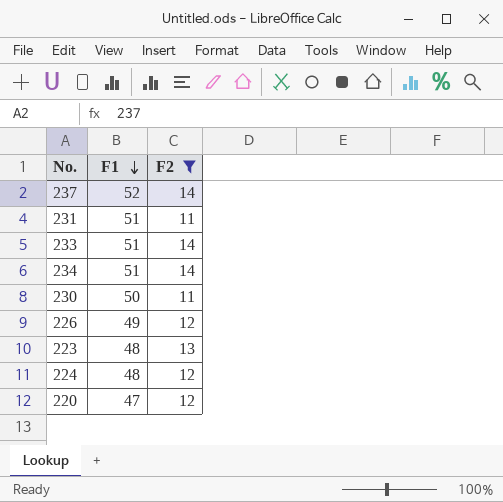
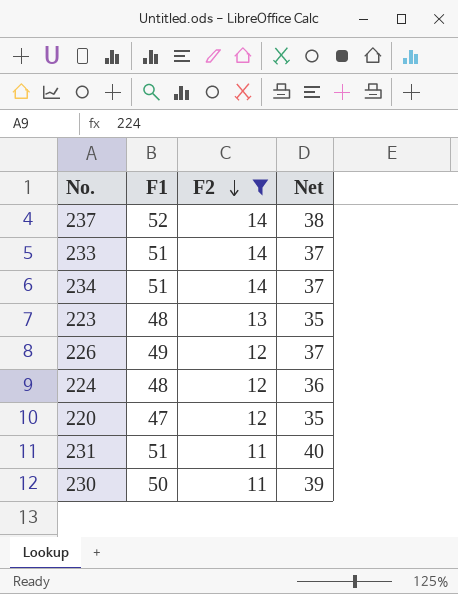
row order: F1 descending -> F2 descending
column Net | formula: none -> [F1] - [F2]

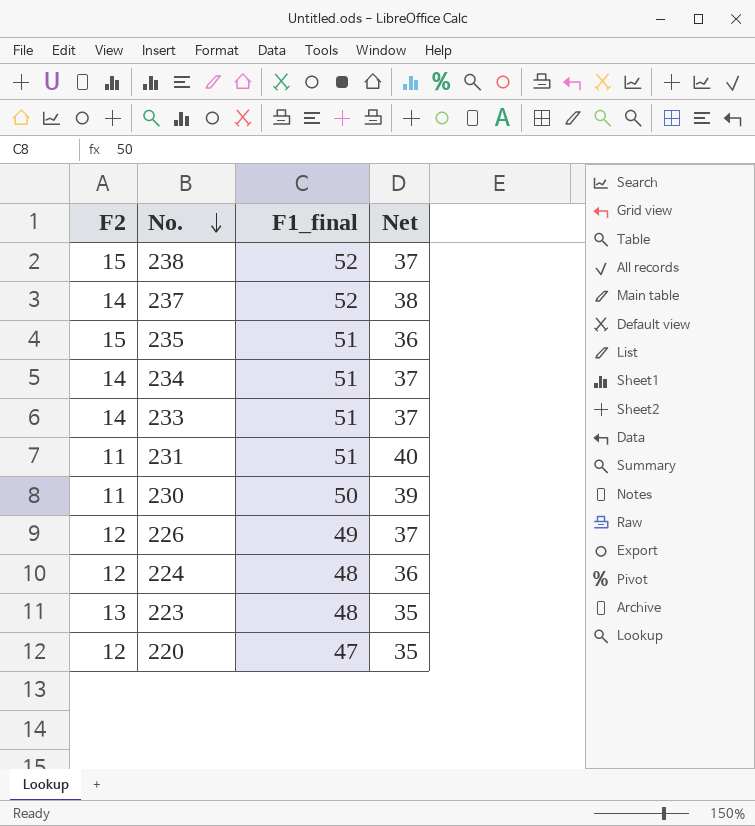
filter: F2 != 15 -> none
row order: F2 descending -> No. descending
column F2 | position: 3 -> 1
column name: F1 -> F1_final

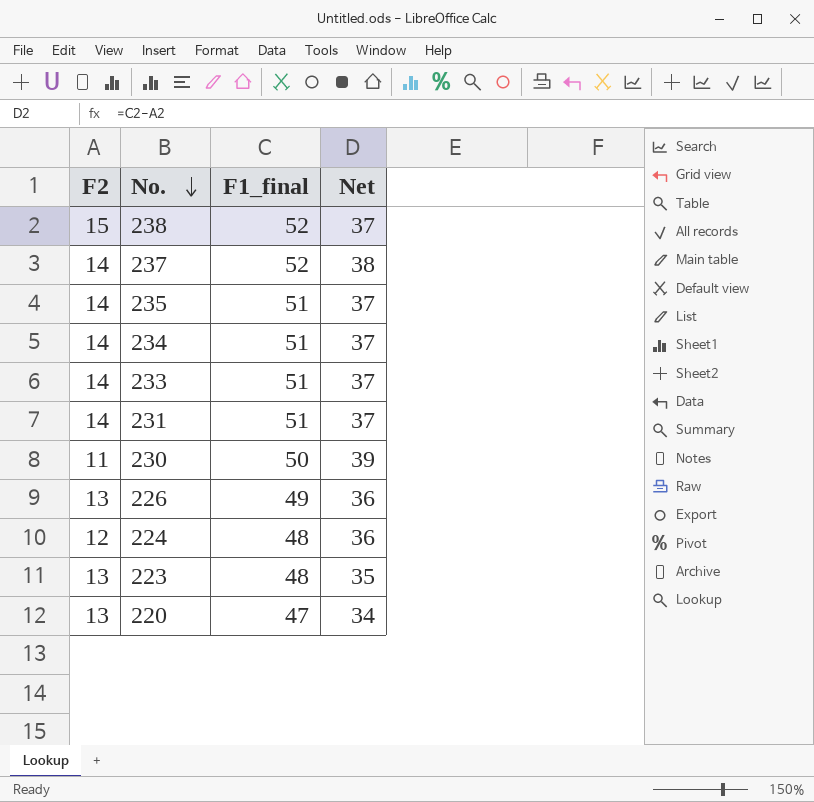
235 | F2: 15 -> 14
235 | Net: 36 -> 37
231 | F2: 11 -> 14
231 | Net: 40 -> 37
226 | F2: 12 -> 13
226 | Net: 37 -> 36
220 | F2: 12 -> 13
220 | Net: 35 -> 34

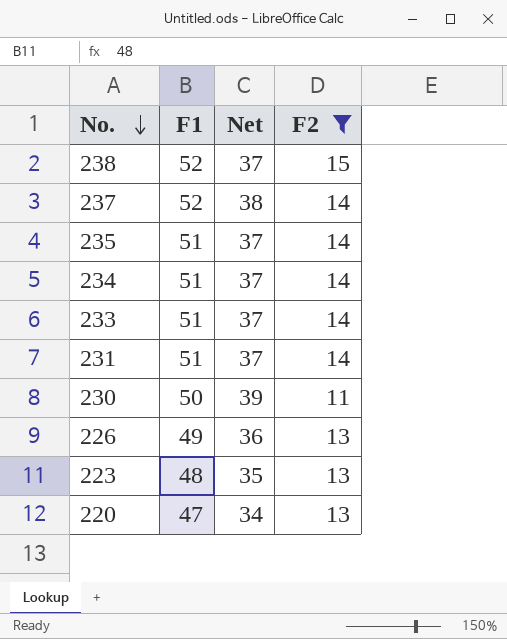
filter: none -> F2 != 12
column name: F1_final -> F1
column F2 | position: 1 -> 4

